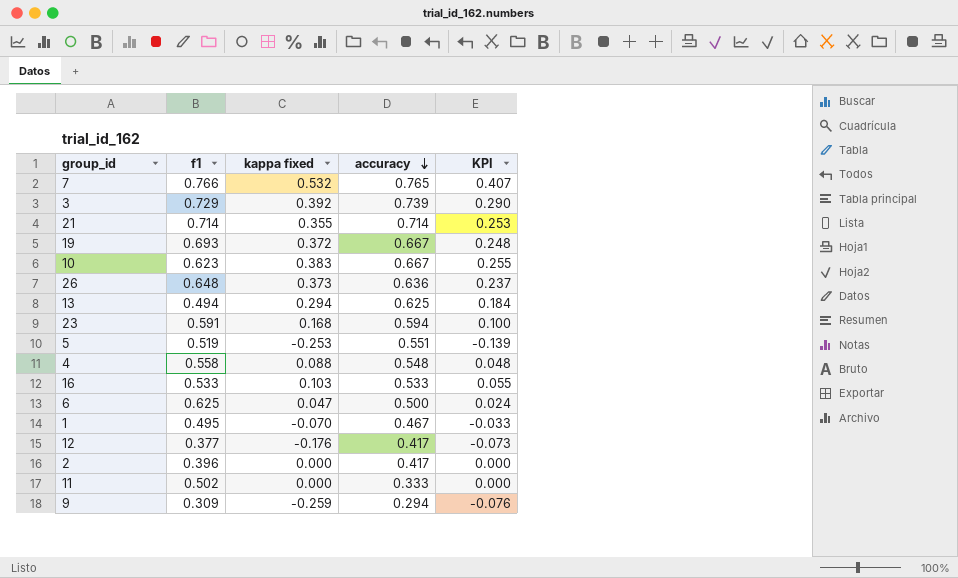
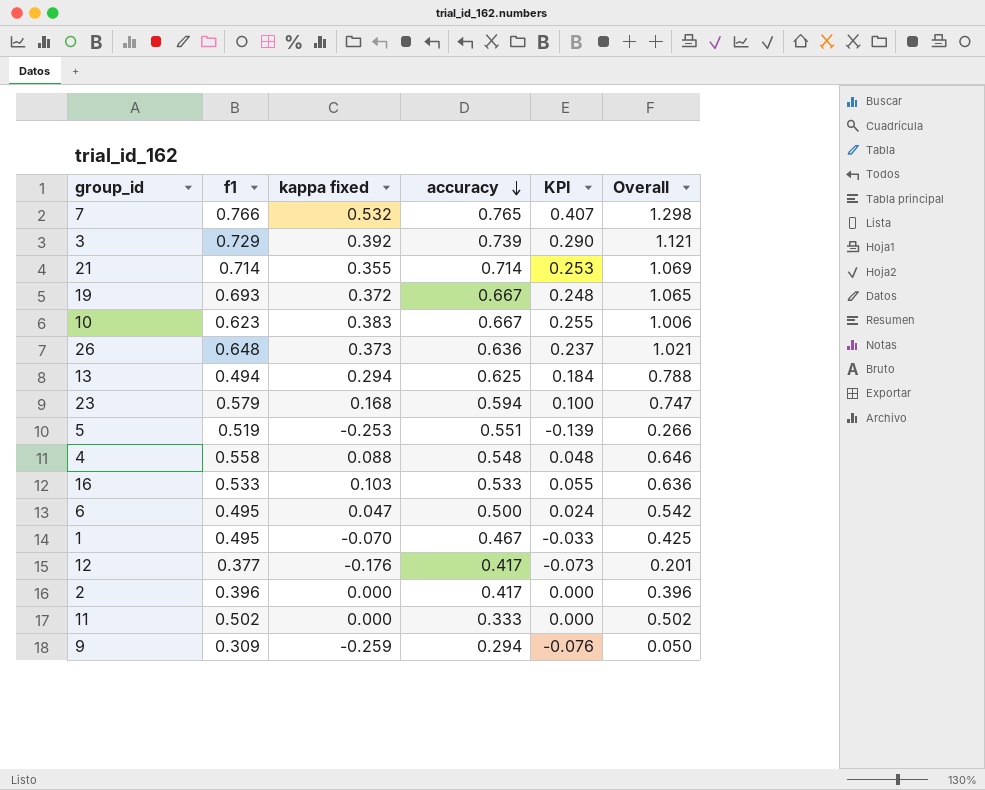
column Overall | formula: none -> [f1] + [kappa fixed]
23 | f1: 0.591 -> 0.579
6 | f1: 0.625 -> 0.495

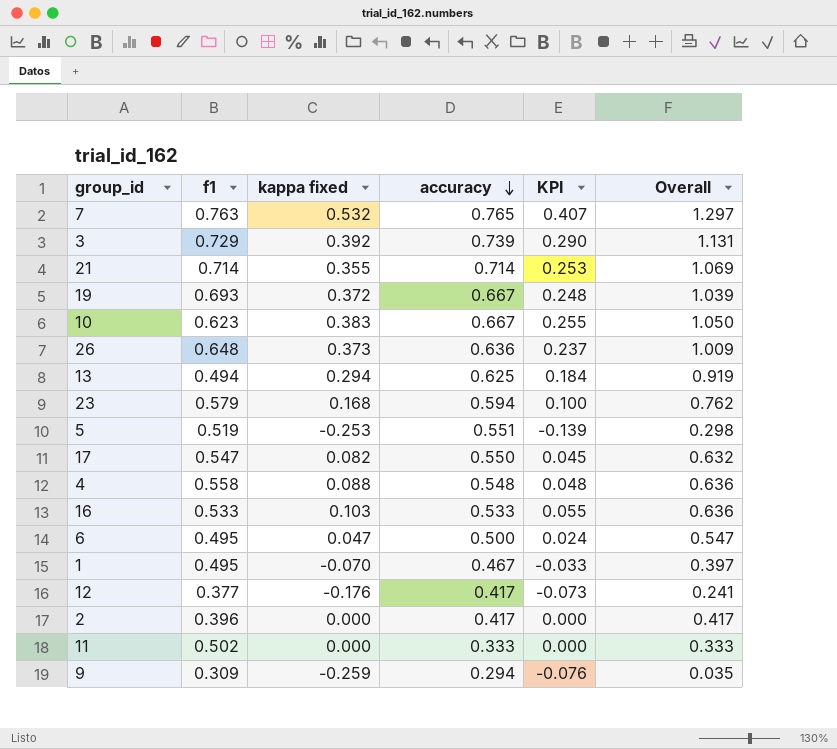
column Overall | formula: [f1] + [kappa fixed] -> [kappa fixed] + [accuracy]
7 | f1: 0.766 -> 0.763
row 17: none -> 0.547 | 0.082 | 0.550 | 0.045 | 0.632

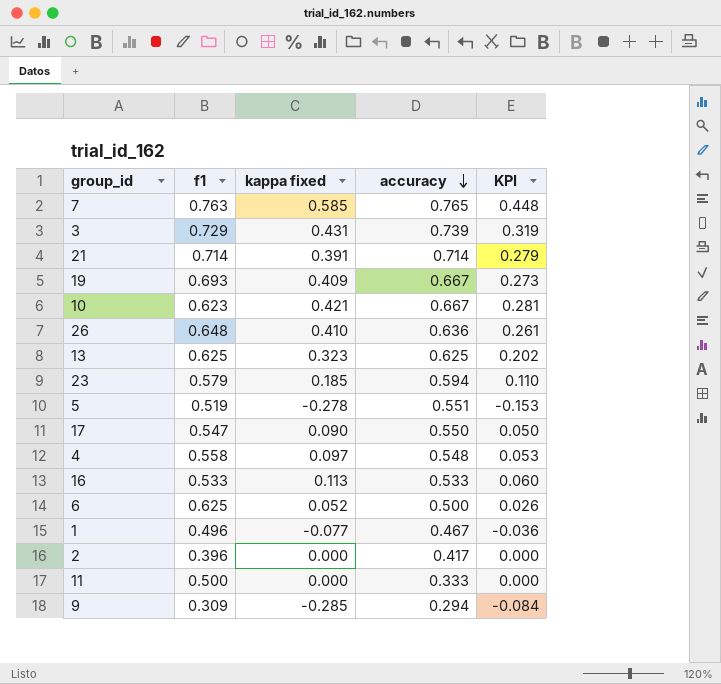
column Overall | formula: [kappa fixed] + [accuracy] -> none
row 12: 0.377 | -0.176 | 0.417 | -0.073 | 0.241 -> none
7 | kappa fixed: 0.532 -> 0.585
7 | KPI: 0.407 -> 0.448
3 | kappa fixed: 0.392 -> 0.431
3 | KPI: 0.290 -> 0.319
21 | kappa fixed: 0.355 -> 0.391
21 | KPI: 0.253 -> 0.279
19 | kappa fixed: 0.372 -> 0.409
19 | KPI: 0.248 -> 0.273
10 | kappa fixed: 0.383 -> 0.421
10 | KPI: 0.255 -> 0.281
26 | kappa fixed: 0.373 -> 0.410
26 | KPI: 0.237 -> 0.261
13 | f1: 0.494 -> 0.625
13 | kappa fixed: 0.294 -> 0.323
13 | KPI: 0.184 -> 0.202
23 | kappa fixed: 0.168 -> 0.185
23 | KPI: 0.100 -> 0.110
5 | kappa fixed: -0.253 -> -0.278
5 | KPI: -0.139 -> -0.153
17 | kappa fixed: 0.082 -> 0.090
17 | KPI: 0.045 -> 0.050
4 | kappa fixed: 0.088 -> 0.097
4 | KPI: 0.048 -> 0.053
16 | kappa fixed: 0.103 -> 0.113
16 | KPI: 0.055 -> 0.060
6 | f1: 0.495 -> 0.625
6 | kappa fixed: 0.047 -> 0.052
6 | KPI: 0.024 -> 0.026
1 | f1: 0.495 -> 0.496
1 | kappa fixed: -0.070 -> -0.077
1 | KPI: -0.033 -> -0.036
11 | f1: 0.502 -> 0.500
9 | kappa fixed: -0.259 -> -0.285
9 | KPI: -0.076 -> -0.084

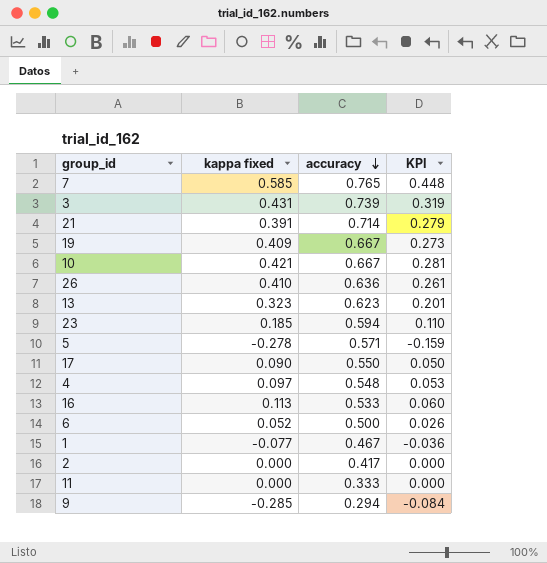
column f1 | position: 2 -> none
13 | accuracy: 0.625 -> 0.623
13 | KPI: 0.202 -> 0.201
5 | accuracy: 0.551 -> 0.571
5 | KPI: -0.153 -> -0.159

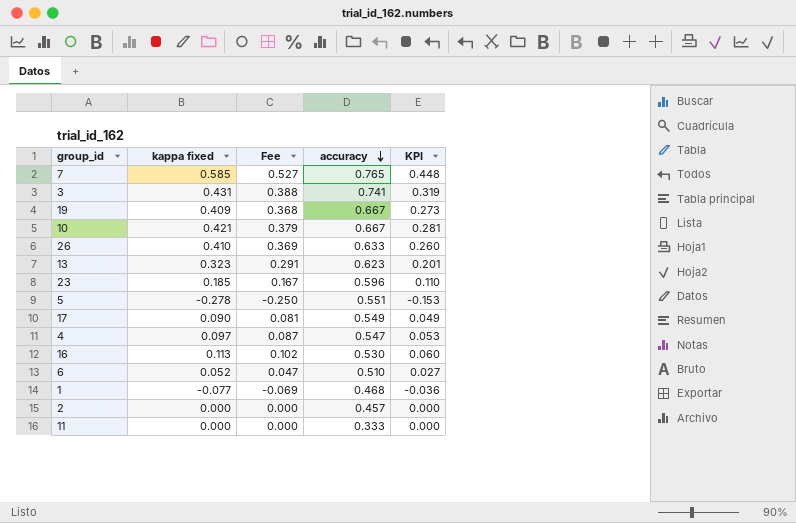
column Fee | formula: none -> [kappa fixed] * 0.9
row 21: 0.391 | 0.714 | 0.279 -> none
row 9: -0.285 | 0.294 | -0.084 -> none
3 | accuracy: 0.739 -> 0.741
26 | accuracy: 0.636 -> 0.633
26 | KPI: 0.261 -> 0.260
23 | accuracy: 0.594 -> 0.596
5 | accuracy: 0.571 -> 0.551
5 | KPI: -0.159 -> -0.153
17 | accuracy: 0.550 -> 0.549
17 | KPI: 0.050 -> 0.049
4 | accuracy: 0.548 -> 0.547
16 | accuracy: 0.533 -> 0.530
6 | accuracy: 0.500 -> 0.510
6 | KPI: 0.026 -> 0.027
1 | accuracy: 0.467 -> 0.468
2 | accuracy: 0.417 -> 0.457

